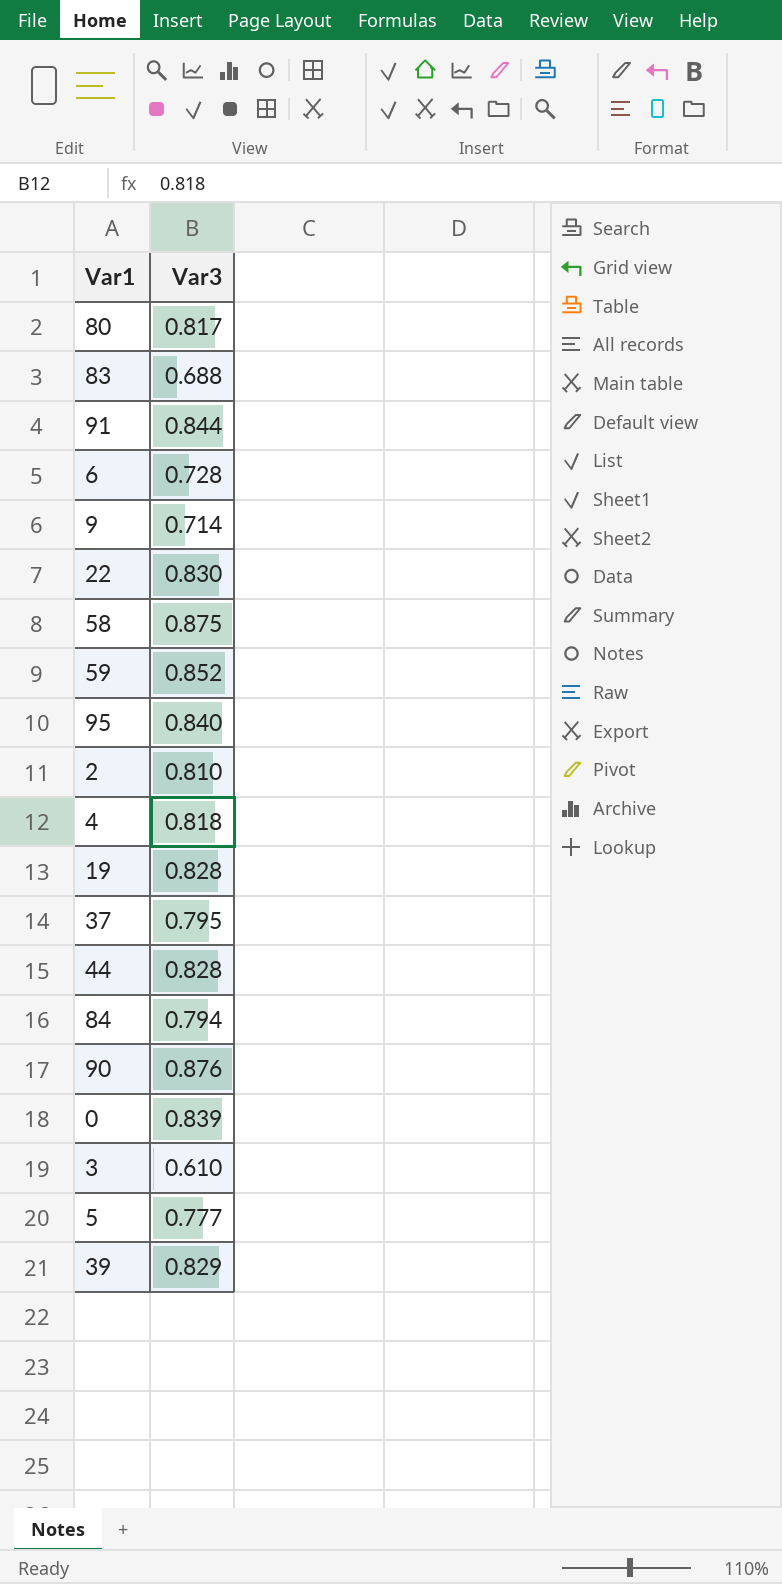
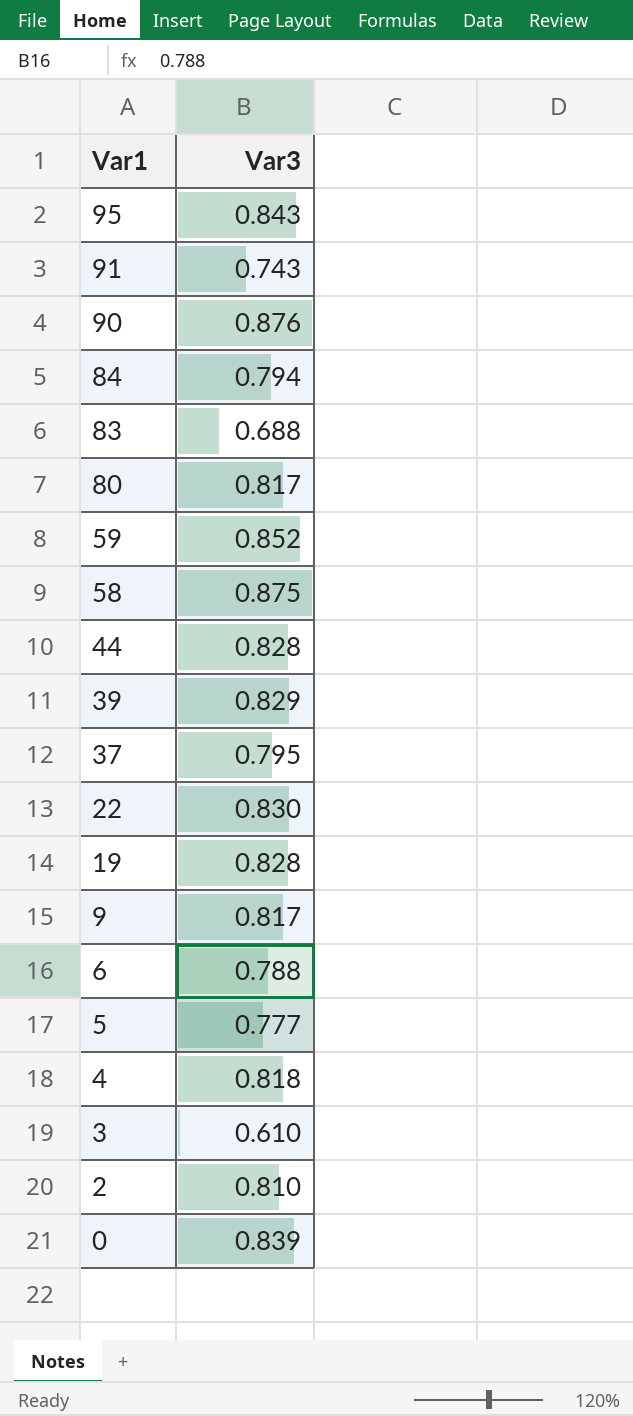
row order: none -> Var1 descending
95 | Var3: 0.840 -> 0.843
91 | Var3: 0.844 -> 0.743
9 | Var3: 0.714 -> 0.817
6 | Var3: 0.728 -> 0.788

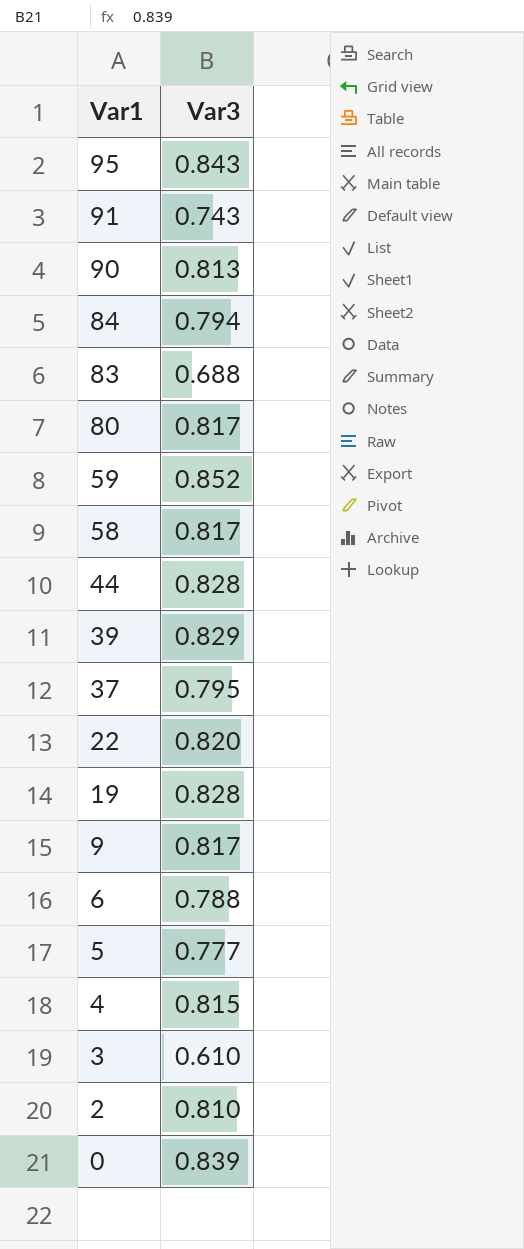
90 | Var3: 0.876 -> 0.813
58 | Var3: 0.875 -> 0.817
22 | Var3: 0.830 -> 0.820
4 | Var3: 0.818 -> 0.815

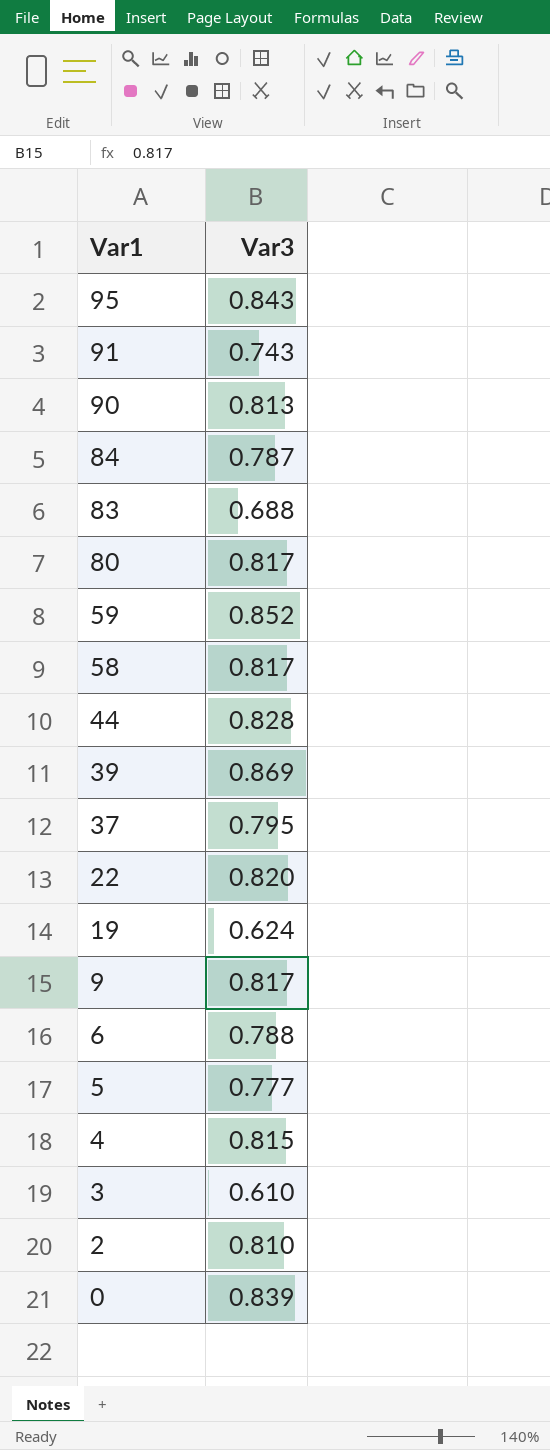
84 | Var3: 0.794 -> 0.787
39 | Var3: 0.829 -> 0.869
19 | Var3: 0.828 -> 0.624

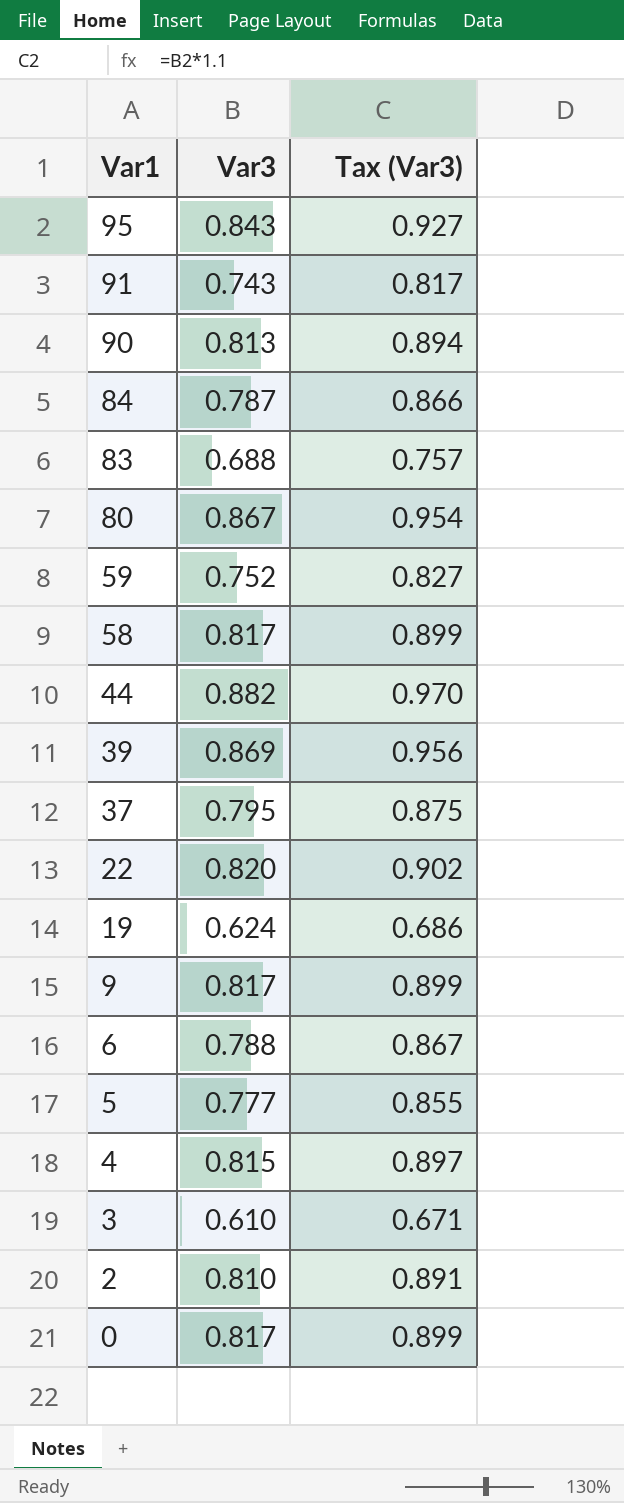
column Tax (Var3) | formula: none -> [Var3] * 1.1
80 | Var3: 0.817 -> 0.867
59 | Var3: 0.852 -> 0.752
44 | Var3: 0.828 -> 0.882
0 | Var3: 0.839 -> 0.817

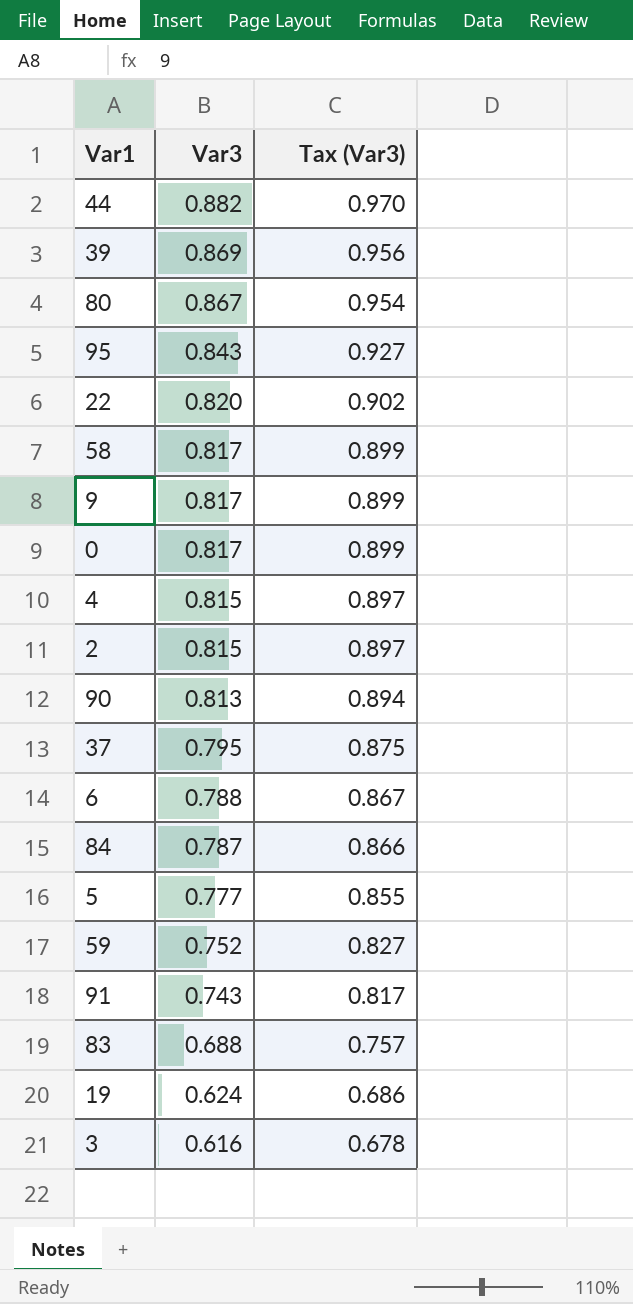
row order: Var1 descending -> Var3 descending
2 | Var3: 0.810 -> 0.815
2 | Tax (Var3): 0.891 -> 0.897
3 | Var3: 0.610 -> 0.616
3 | Tax (Var3): 0.671 -> 0.678

